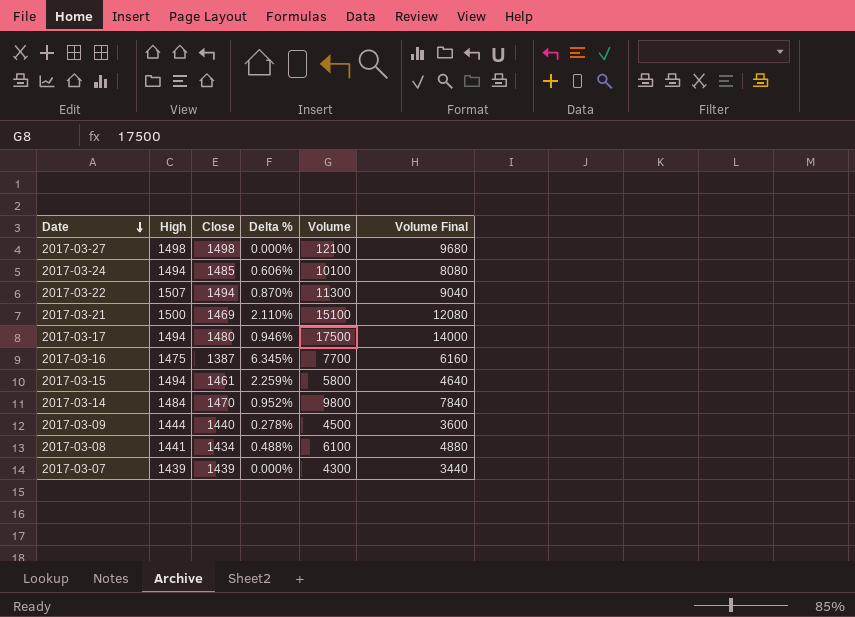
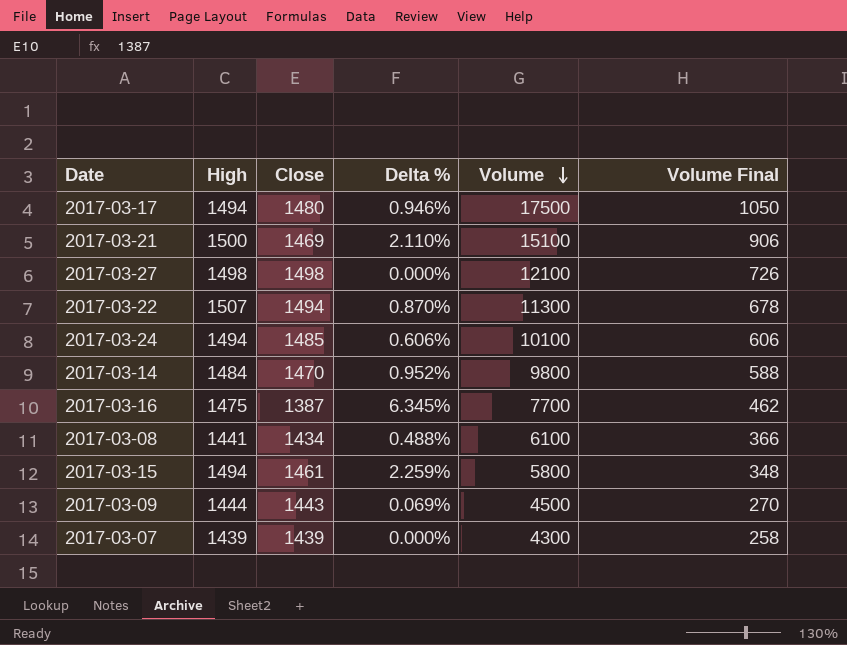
row order: Date descending -> Volume descending
column Volume Final | formula: [Volume] * 0.8 -> [Volume] * 0.06
2017-03-09 | Close: 1440 -> 1443
2017-03-09 | Delta %: 0.278% -> 0.069%

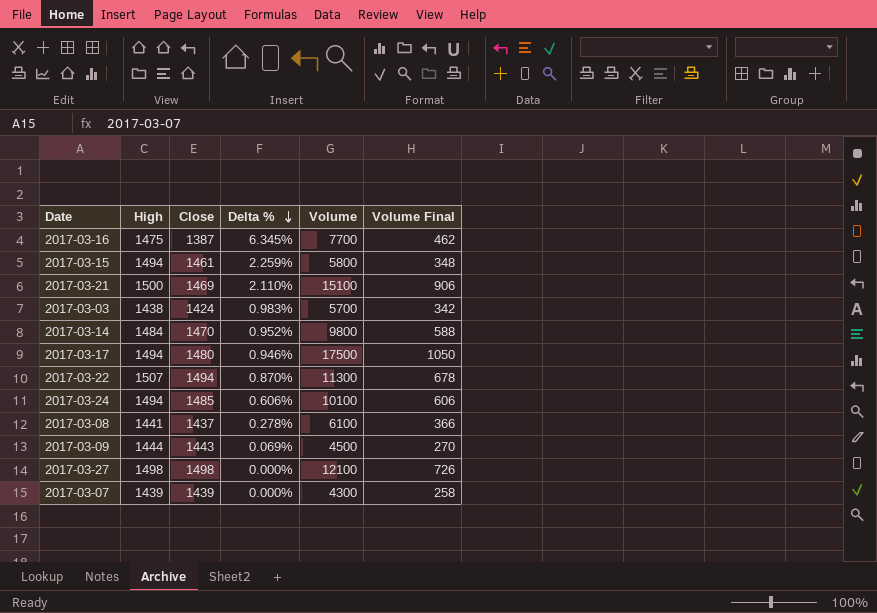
row order: Volume descending -> Delta % descending
row 2017-03-03: none -> 1438 | 1424 | 0.983% | 5700 | 342
2017-03-08 | Close: 1434 -> 1437
2017-03-08 | Delta %: 0.488% -> 0.278%

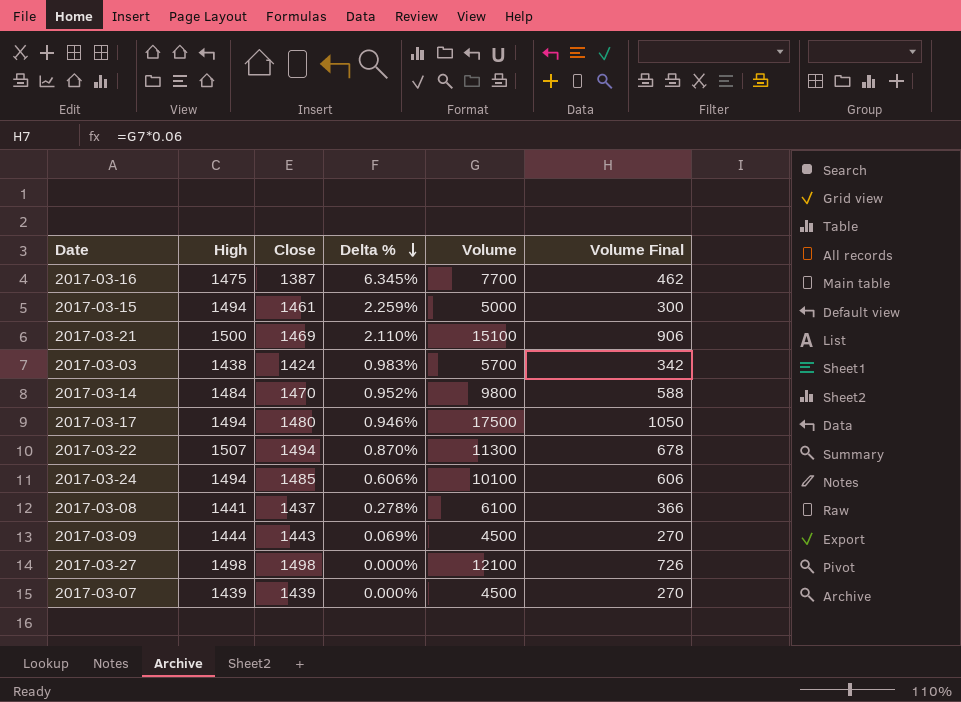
2017-03-15 | Volume: 5800 -> 5000
2017-03-15 | Volume Final: 348 -> 300
2017-03-07 | Volume: 4300 -> 4500
2017-03-07 | Volume Final: 258 -> 270

